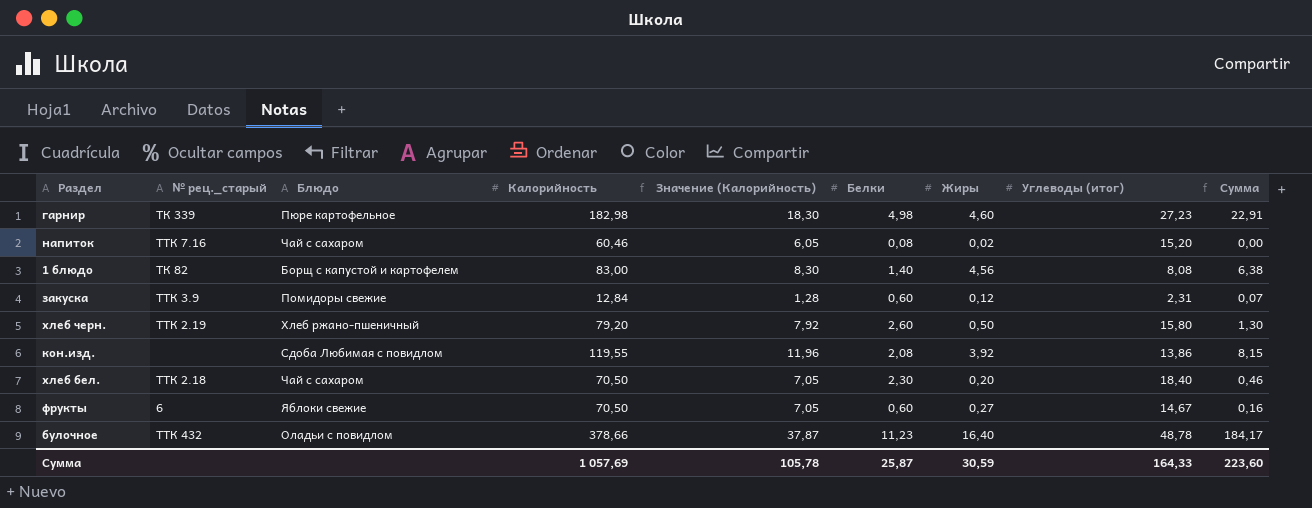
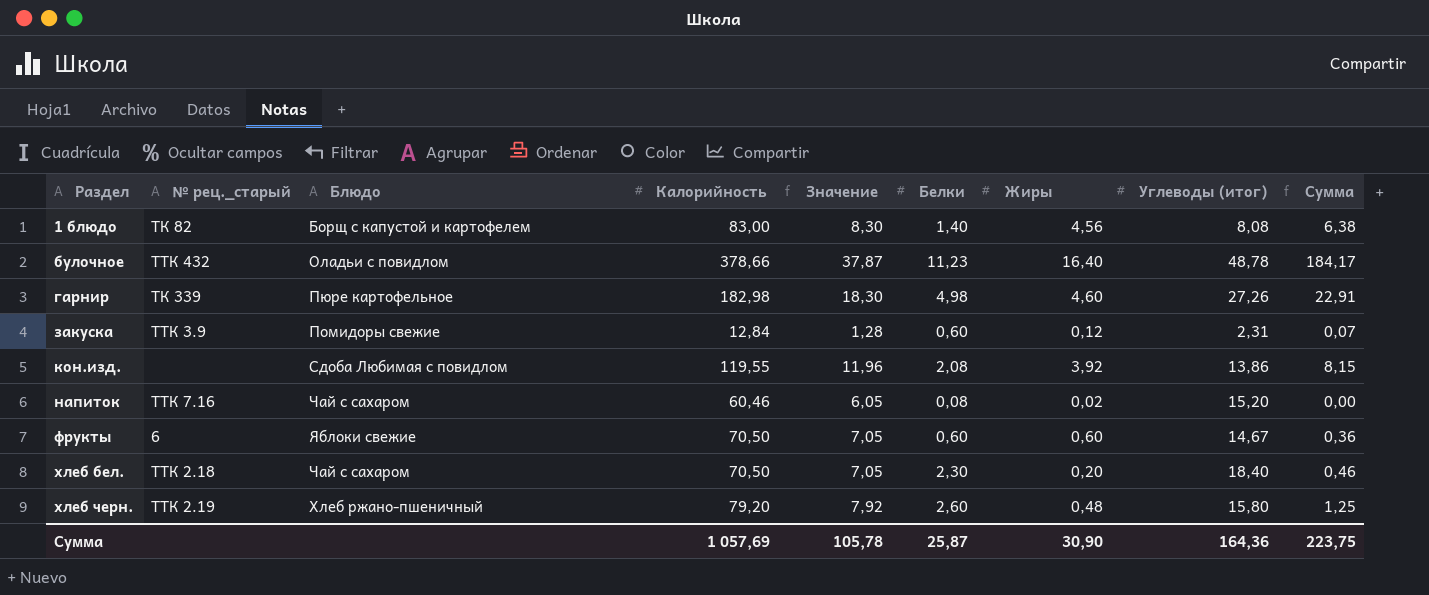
row order: none -> Раздел ascending
column name: Значение (Калорийность) -> Значение
гарнир | Углеводы (итог): 27,23 -> 27,26
фрукты | Жиры: 0,27 -> 0,60
фрукты | Сумма: 0,16 -> 0,36
хлеб черн. | Жиры: 0,50 -> 0,48
хлеб черн. | Сумма: 1,30 -> 1,25
Сумма | Жиры: 30,59 -> 30,90
Сумма | Углеводы (итог): 164,33 -> 164,36
Сумма | Сумма: 223,60 -> 223,75

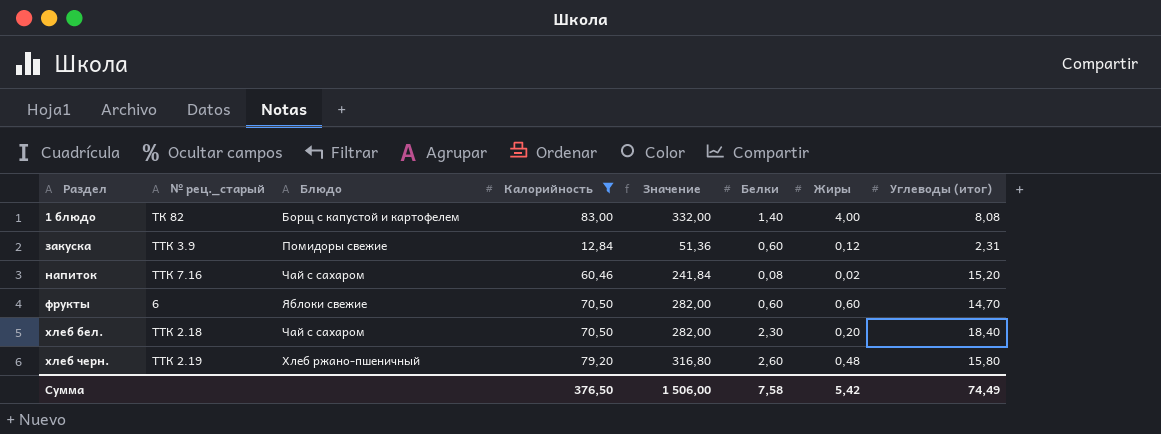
filter: none -> Калорийность <= 83,00
column Сумма | formula: [Белки] * [Жиры] -> none
column Значение | formula: [Калорийность] * 0,1 -> [Калорийность] * 4
1 блюдо | Жиры: 4,56 -> 4,00
фрукты | Углеводы (итог): 14,67 -> 14,70
Сумма | Калорийность: 1 057,69 -> 376,50
Сумма | Значение: 105,78 -> 1 506,00
Сумма | Белки: 25,87 -> 7,58
Сумма | Жиры: 30,90 -> 5,42
Сумма | Углеводы (итог): 164,36 -> 74,49

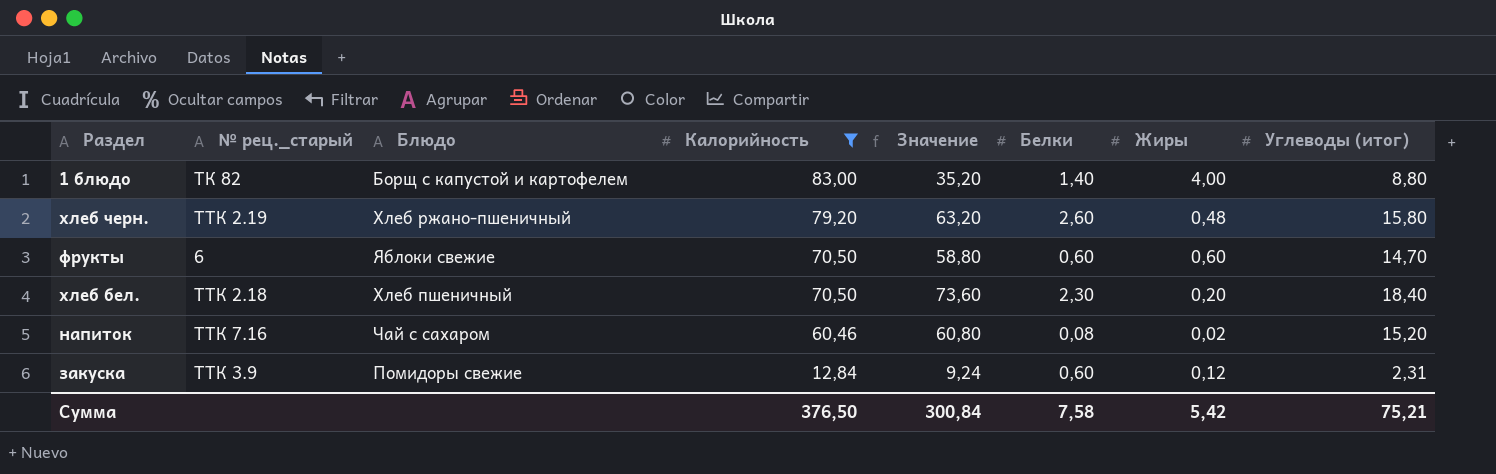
row order: Раздел ascending -> Калорийность descending
column Значение | formula: [Калорийность] * 4 -> [Углеводы (итог)] * 4
1 блюдо | Углеводы (итог): 8,08 -> 8,80
хлеб бел. | Блюдо: Чай с сахаром -> Хлеб пшеничный
Сумма | Значение: 1 506,00 -> 300,84
Сумма | Углеводы (итог): 74,49 -> 75,21

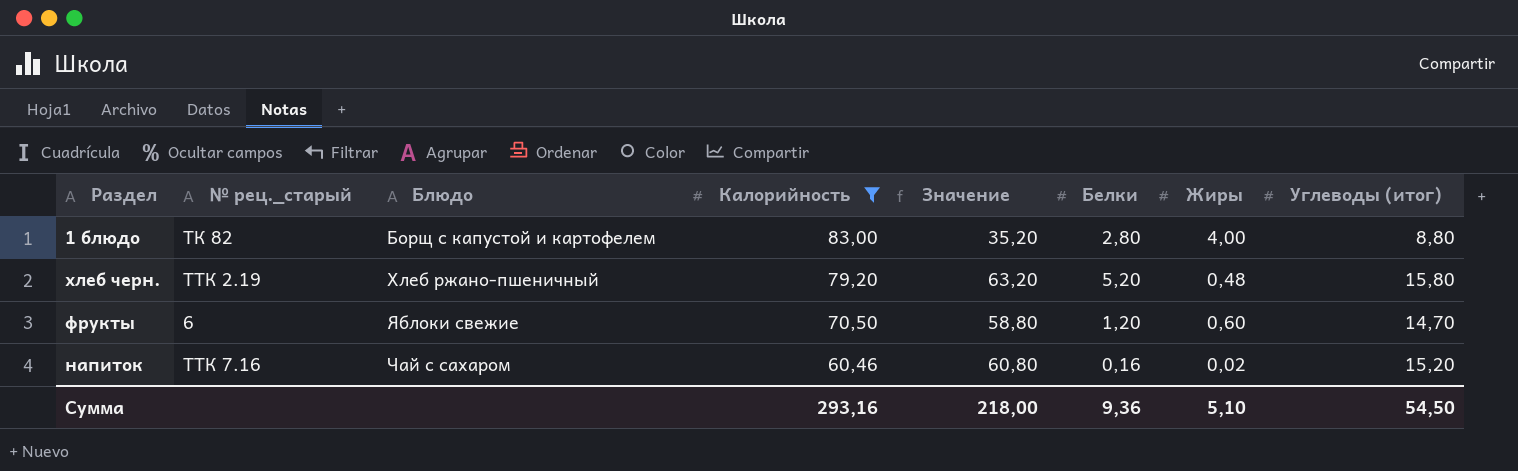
row хлеб бел.: ТТК 2.18 | Хлеб пшеничный | 70,50 | 73,60 | 2,30 | 0,20 | 18,40 -> none
row закуска: ТТК 3.9 | Помидоры свежие | 12,84 | 9,24 | 0,60 | 0,12 | 2,31 -> none
1 блюдо | Белки: 1,40 -> 2,80
хлеб черн. | Белки: 2,60 -> 5,20
фрукты | Белки: 0,60 -> 1,20
напиток | Белки: 0,08 -> 0,16
Сумма | Калорийность: 376,50 -> 293,16
Сумма | Значение: 300,84 -> 218,00
Сумма | Белки: 7,58 -> 9,36
Сумма | Жиры: 5,42 -> 5,10
Сумма | Углеводы (итог): 75,21 -> 54,50

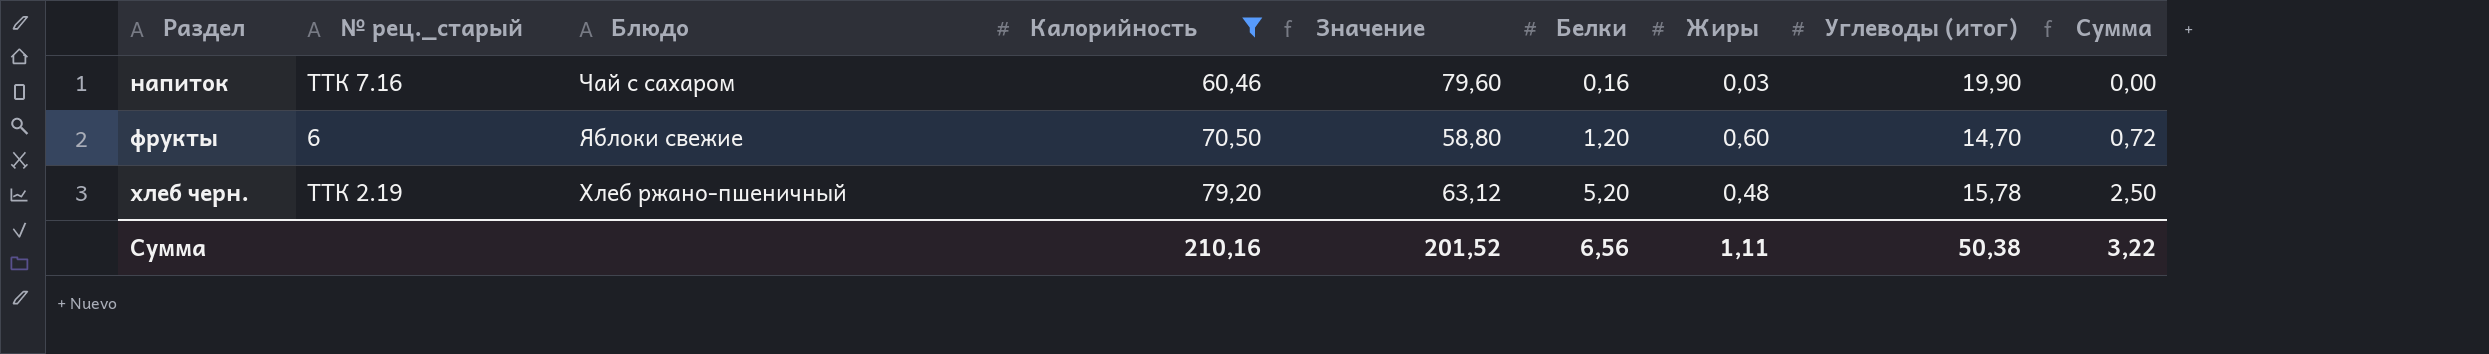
row order: Калорийность descending -> Раздел ascending
column Сумма | formula: none -> [Белки] * [Жиры]
row 1 блюдо: ТК 82 | Борщ с капустой и картофелем | 83,00 | 35,20 | 2,80 | 4,00 | 8,80 -> none
напиток | Значение: 60,80 -> 79,60
напиток | Жиры: 0,02 -> 0,03
напиток | Углеводы (итог): 15,20 -> 19,90
хлеб черн. | Значение: 63,20 -> 63,12
хлеб черн. | Углеводы (итог): 15,80 -> 15,78
Сумма | Калорийность: 293,16 -> 210,16
Сумма | Значение: 218,00 -> 201,52
Сумма | Белки: 9,36 -> 6,56
Сумма | Жиры: 5,10 -> 1,11
Сумма | Углеводы (итог): 54,50 -> 50,38

